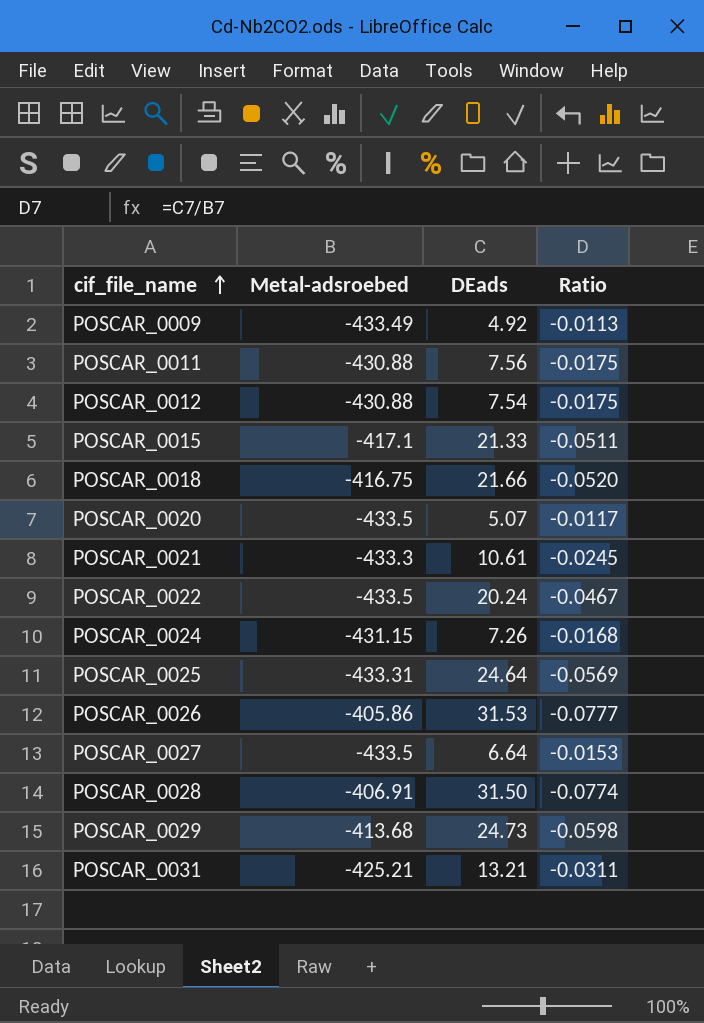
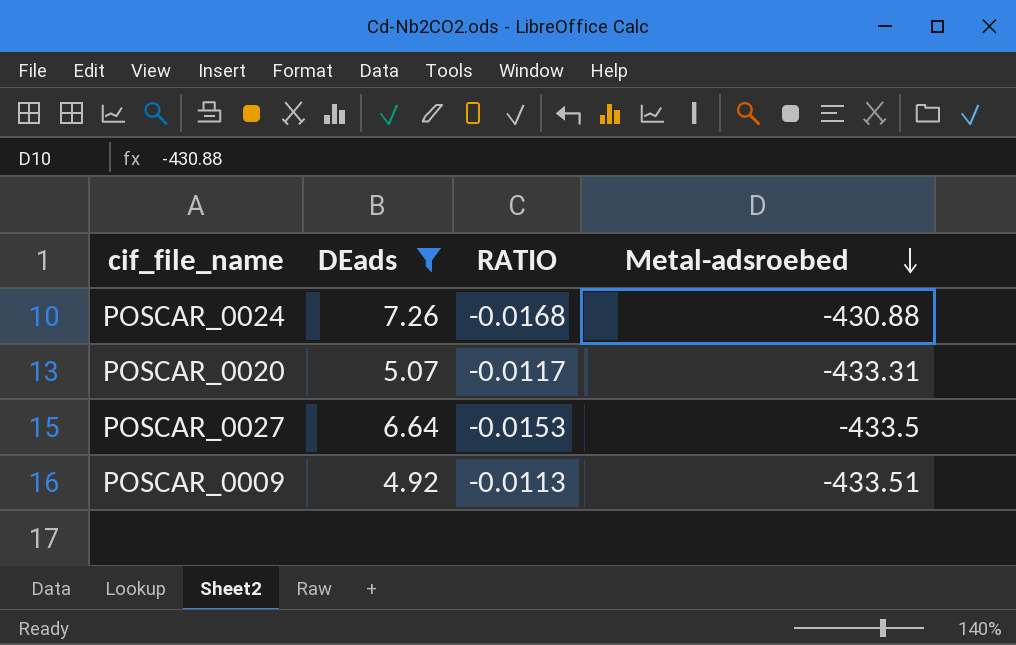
filter: none -> DEads <= 7.26
row order: cif_file_name ascending -> Metal-adsroebed descending
column name: Ratio -> RATIO
column Metal-adsroebed | position: 2 -> 4
POSCAR_0024 | Metal-adsroebed: -431.15 -> -430.88
POSCAR_0020 | Metal-adsroebed: -433.5 -> -433.31
POSCAR_0009 | Metal-adsroebed: -433.49 -> -433.51

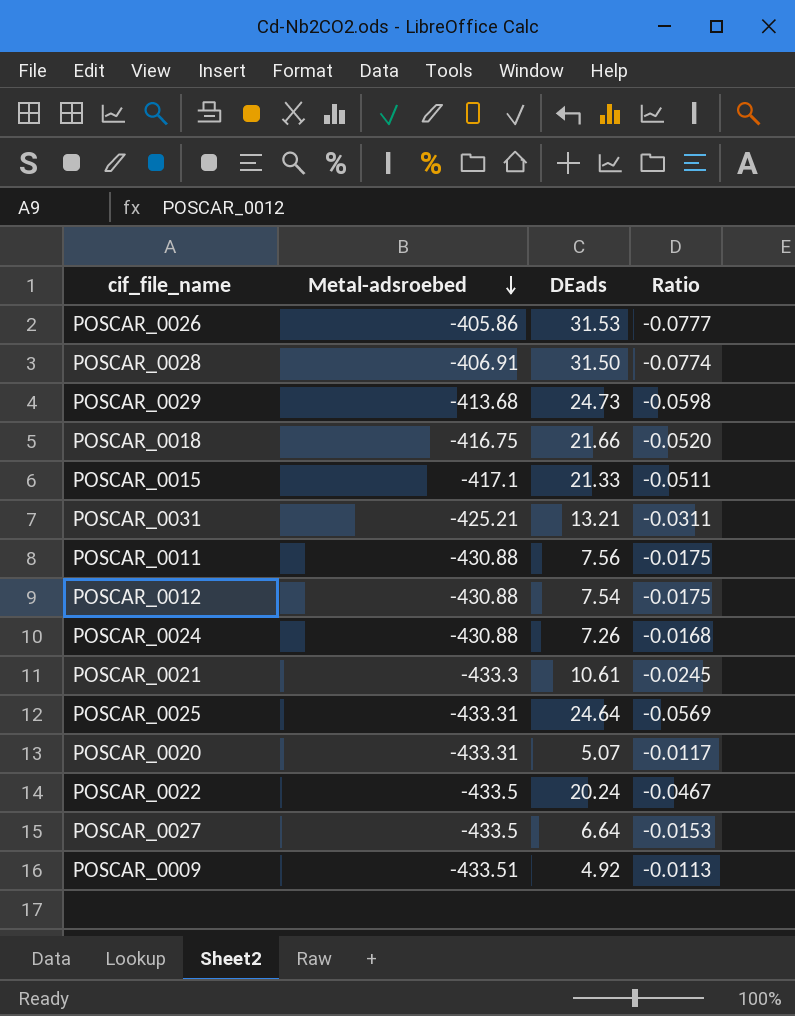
filter: DEads <= 7.26 -> none
column Metal-adsroebed | position: 4 -> 2
column name: RATIO -> Ratio

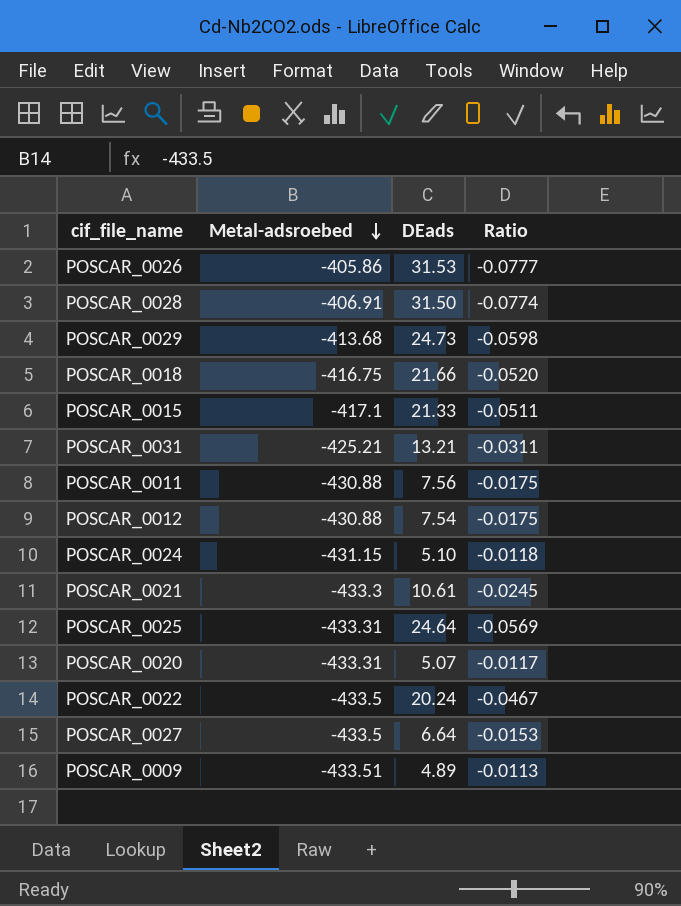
POSCAR_0024 | Metal-adsroebed: -430.88 -> -431.15
POSCAR_0024 | DEads: 7.26 -> 5.10
POSCAR_0024 | Ratio: -0.0168 -> -0.0118
POSCAR_0009 | DEads: 4.92 -> 4.89

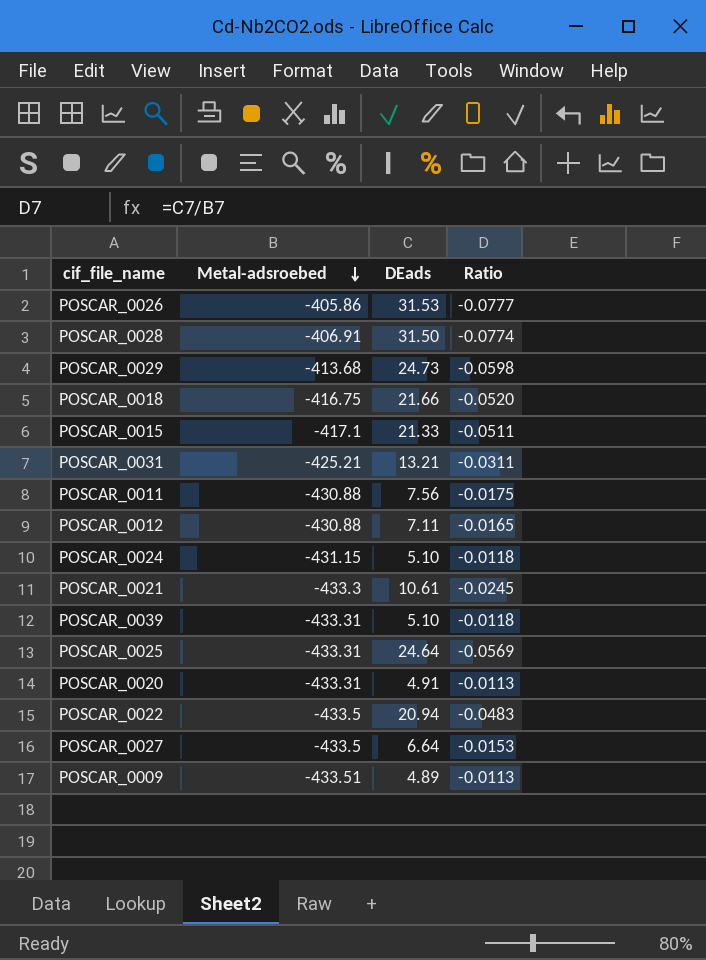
POSCAR_0012 | DEads: 7.54 -> 7.11
POSCAR_0012 | Ratio: -0.0175 -> -0.0165
row POSCAR_0039: none -> -433.31 | 5.10 | -0.0118
POSCAR_0020 | DEads: 5.07 -> 4.91
POSCAR_0020 | Ratio: -0.0117 -> -0.0113
POSCAR_0022 | DEads: 20.24 -> 20.94
POSCAR_0022 | Ratio: -0.0467 -> -0.0483

